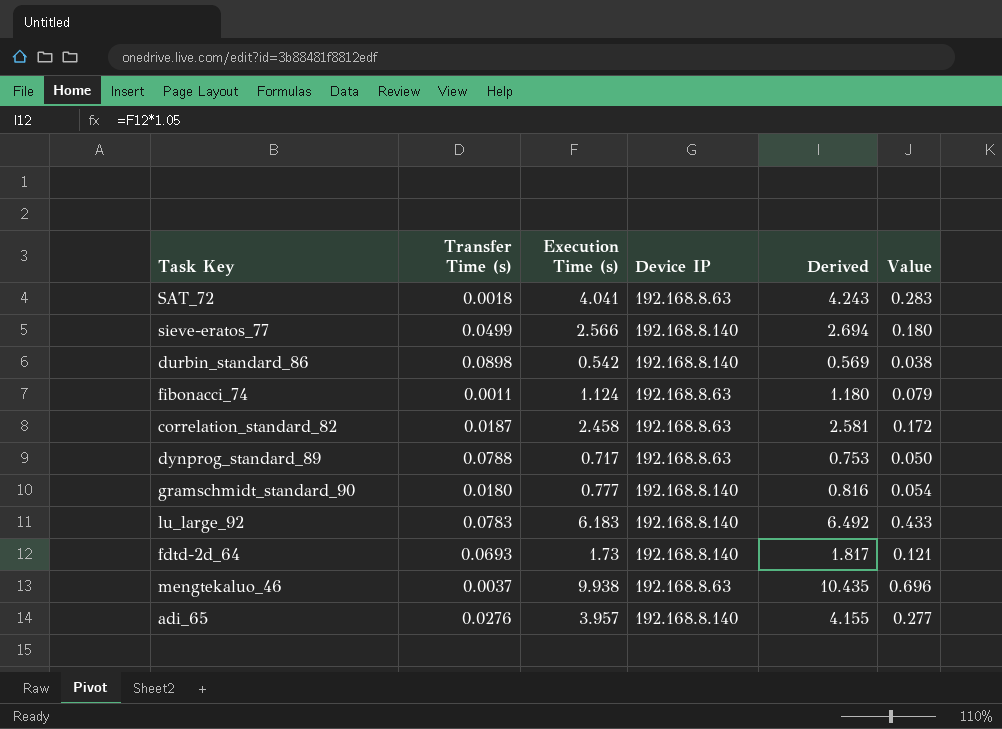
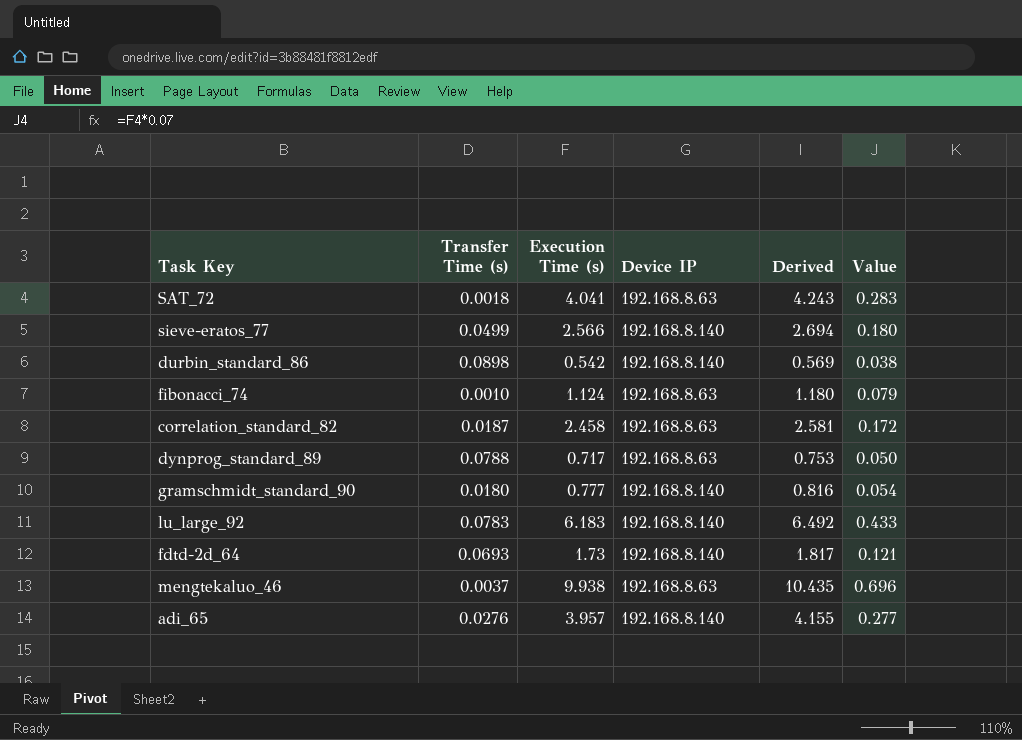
fibonacci_74 | Transfer Time (s): 0.0011 -> 0.0010

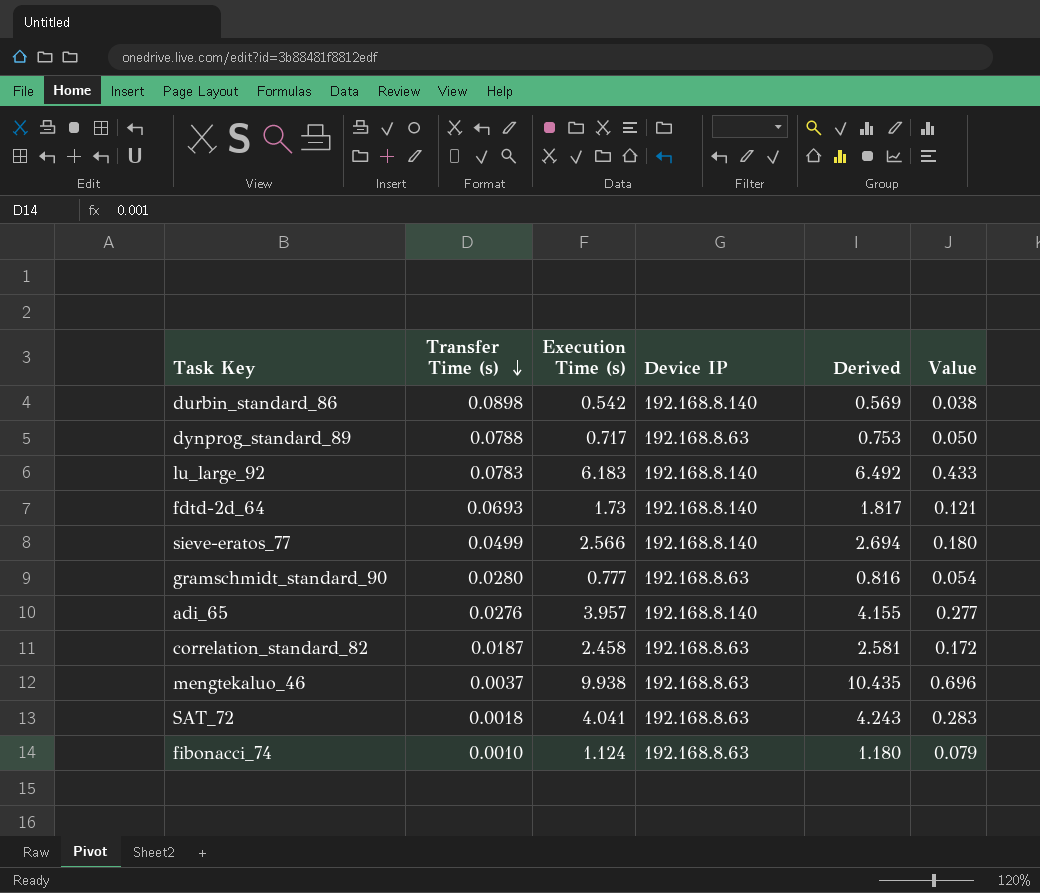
row order: none -> Transfer Time (s) descending
gramschmidt_standard_90 | Transfer Time (s): 0.0180 -> 0.0280
gramschmidt_standard_90 | Device IP: 192.168.8.140 -> 192.168.8.63

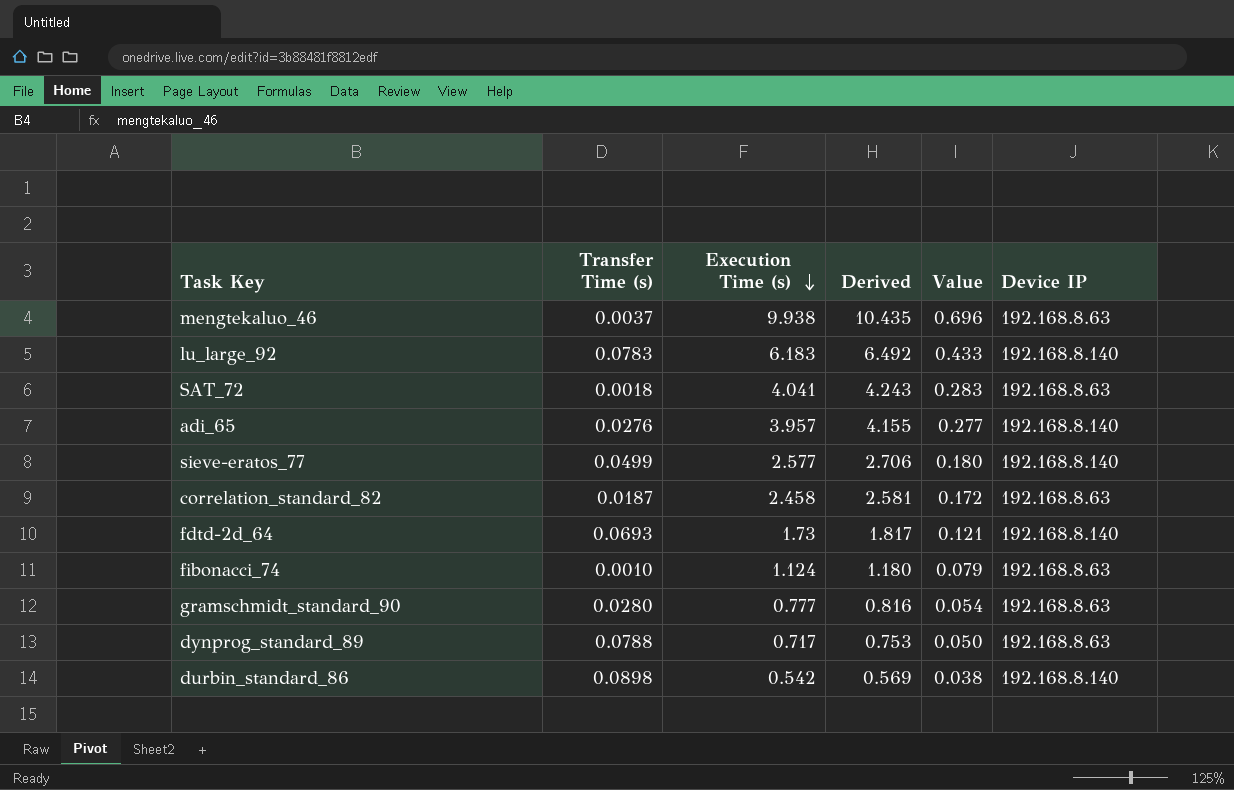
row order: Transfer Time (s) descending -> Execution Time (s) descending
column Device IP | position: 4 -> 6
sieve-eratos_77 | Execution Time (s): 2.566 -> 2.577
sieve-eratos_77 | Derived: 2.694 -> 2.706

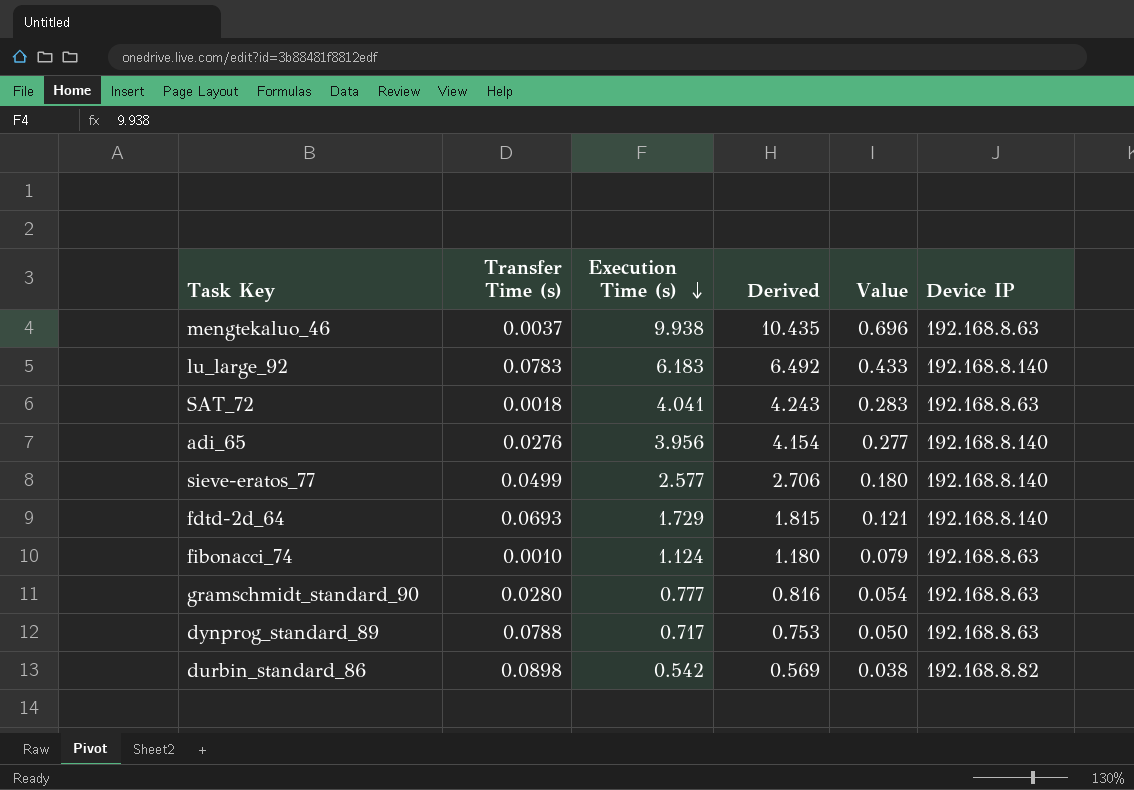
row correlation_standard_82: 0.0187 | 2.458 | 2.581 | 0.172 | 192.168.8.63 -> none
adi_65 | Execution Time (s): 3.957 -> 3.956
adi_65 | Derived: 4.155 -> 4.154
fdtd-2d_64 | Execution Time (s): 1.73 -> 1.729
fdtd-2d_64 | Derived: 1.817 -> 1.815
durbin_standard_86 | Device IP: 192.168.8.140 -> 192.168.8.82

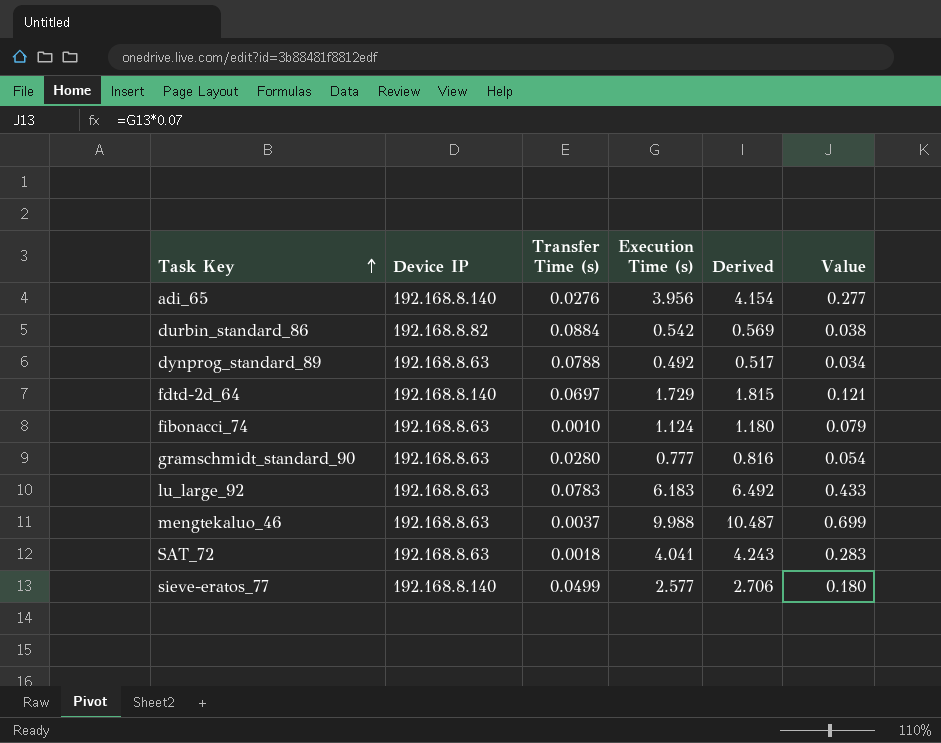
row order: Execution Time (s) descending -> Task Key ascending
column Device IP | position: 6 -> 2
durbin_standard_86 | Transfer Time (s): 0.0898 -> 0.0884
dynprog_standard_89 | Execution Time (s): 0.717 -> 0.492
dynprog_standard_89 | Derived: 0.753 -> 0.517
dynprog_standard_89 | Value: 0.050 -> 0.034
fdtd-2d_64 | Transfer Time (s): 0.0693 -> 0.0697
lu_large_92 | Device IP: 192.168.8.140 -> 192.168.8.63
mengtekaluo_46 | Execution Time (s): 9.938 -> 9.988
mengtekaluo_46 | Derived: 10.435 -> 10.487
mengtekaluo_46 | Value: 0.696 -> 0.699

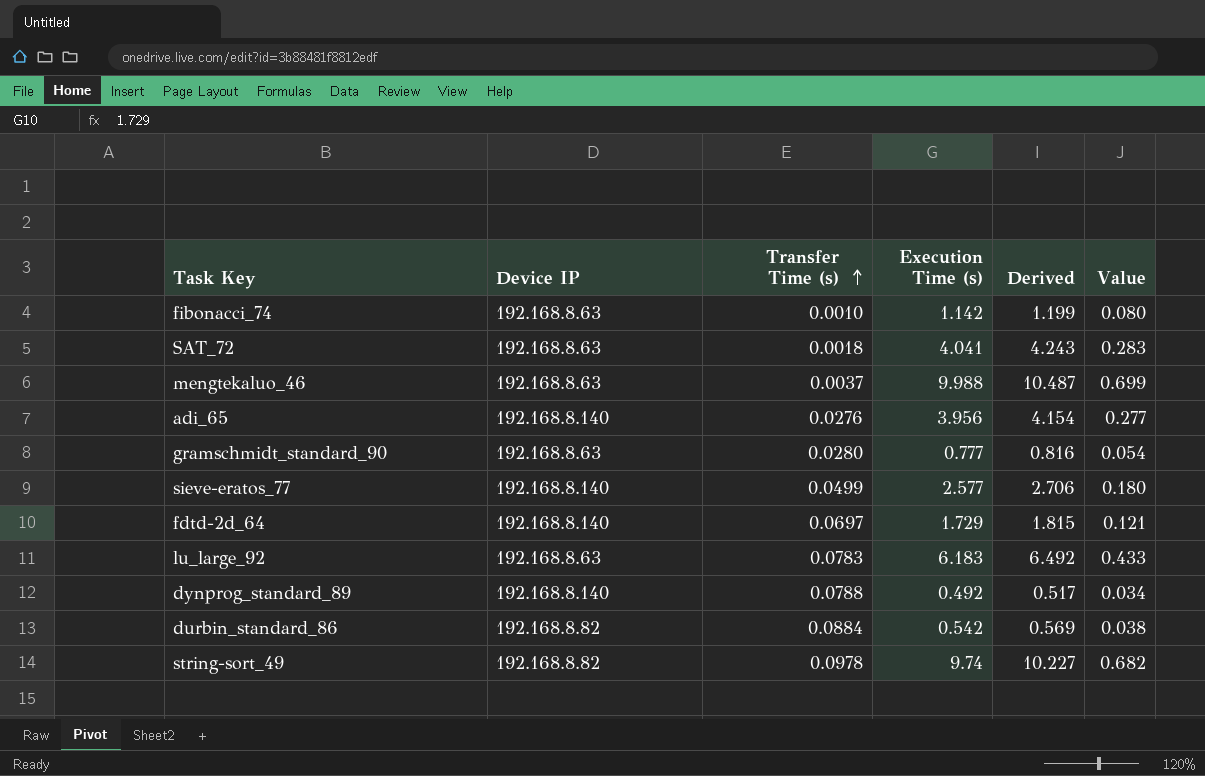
row order: Task Key ascending -> Transfer Time (s) ascending
fibonacci_74 | Execution Time (s): 1.124 -> 1.142
fibonacci_74 | Derived: 1.180 -> 1.199
fibonacci_74 | Value: 0.079 -> 0.080
dynprog_standard_89 | Device IP: 192.168.8.63 -> 192.168.8.140
row string-sort_49: none -> 192.168.8.82 | 0.0978 | 9.74 | 10.227 | 0.682

